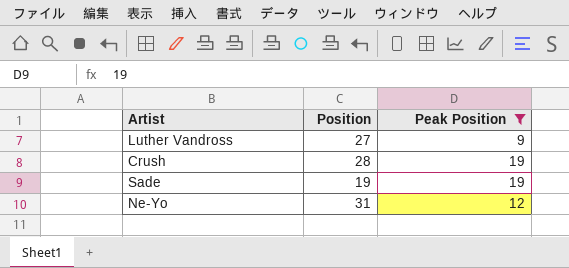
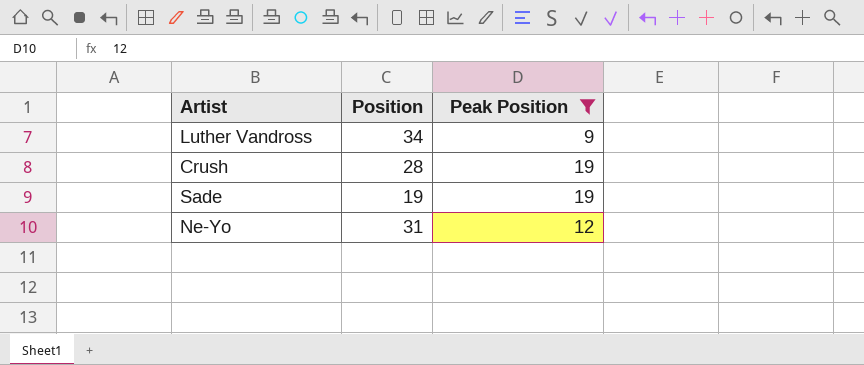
Luther Vandross | Position: 27 -> 34

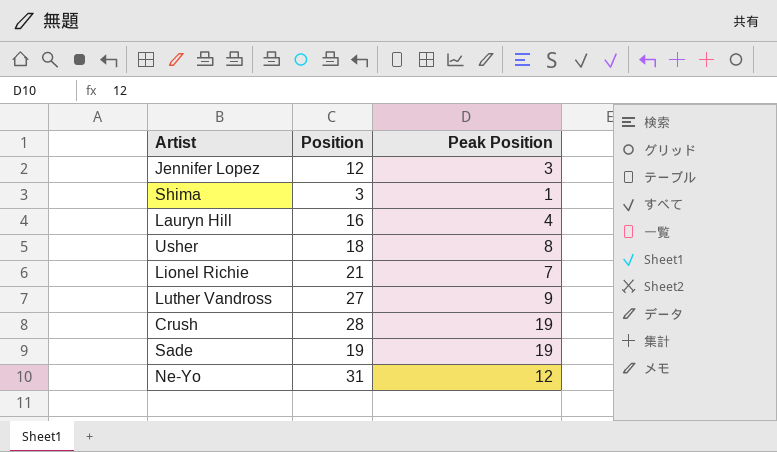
filter: Peak Position >= 9 -> none
Luther Vandross | Position: 34 -> 27

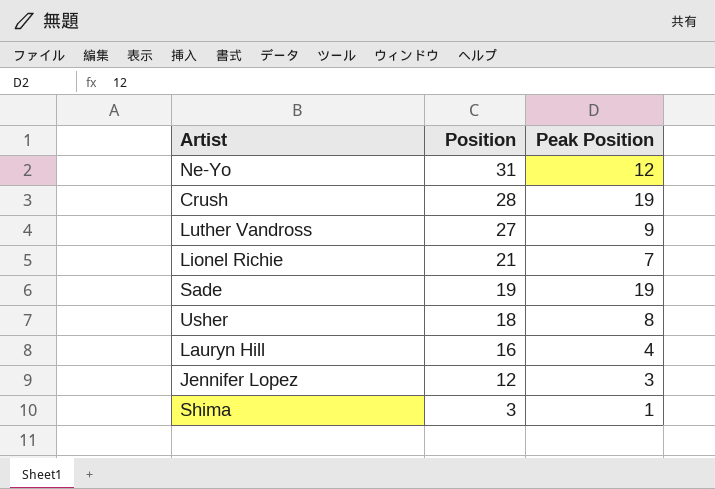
row order: none -> Position descending

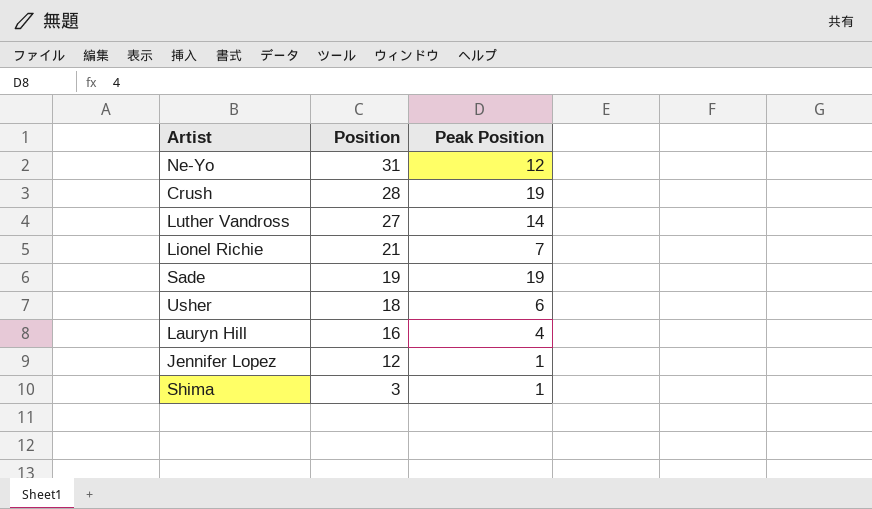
Luther Vandross | Peak Position: 9 -> 14
Usher | Peak Position: 8 -> 6
Jennifer Lopez | Peak Position: 3 -> 1

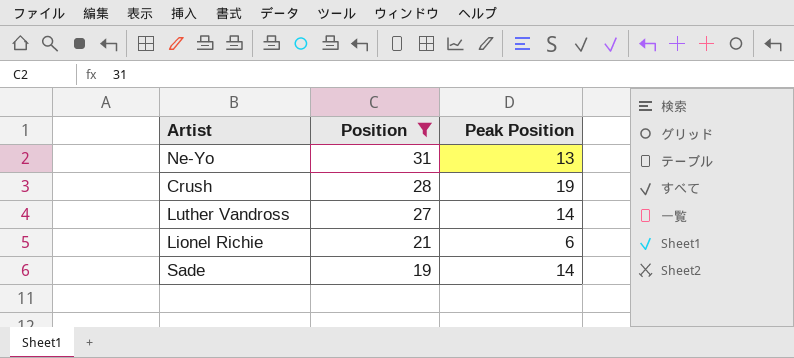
filter: none -> Position >= 19
Ne-Yo | Peak Position: 12 -> 13
Lionel Richie | Peak Position: 7 -> 6
Sade | Peak Position: 19 -> 14

